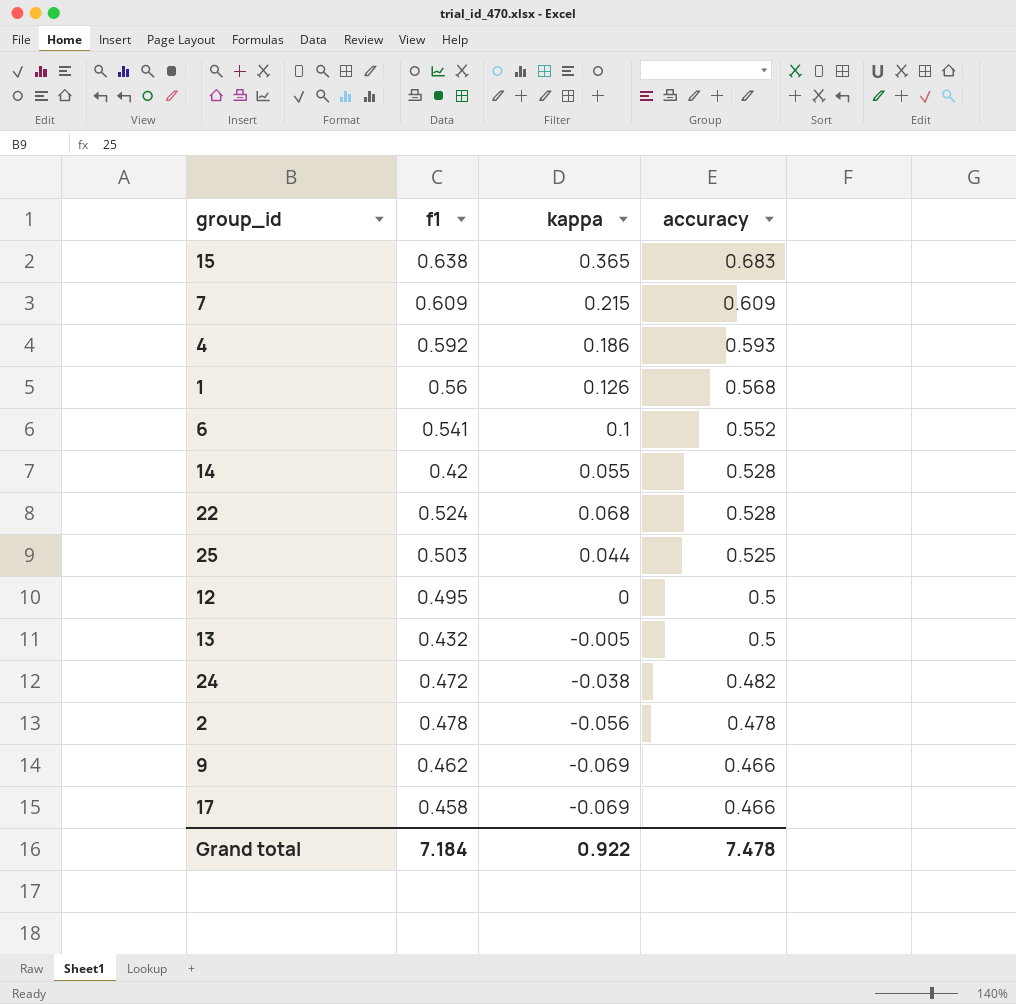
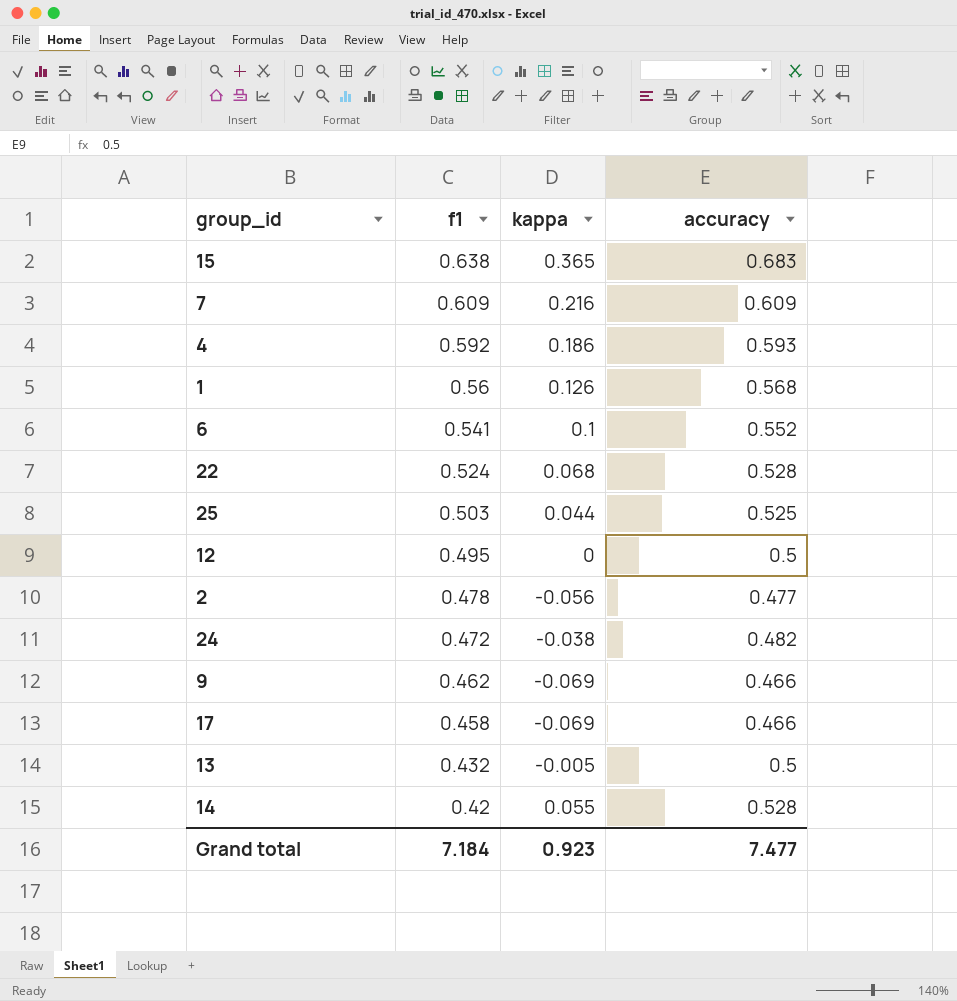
row order: accuracy descending -> f1 descending
7 | kappa: 0.215 -> 0.216
2 | accuracy: 0.478 -> 0.477
Grand total | kappa: 0.922 -> 0.923
Grand total | accuracy: 7.478 -> 7.477

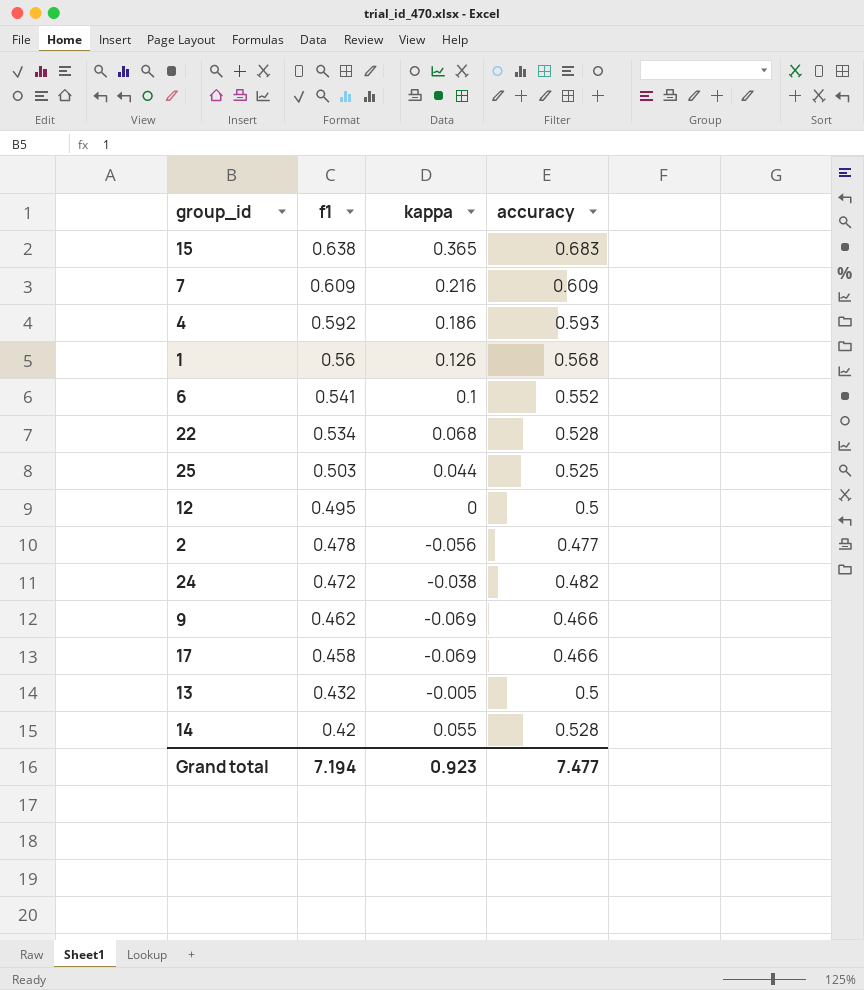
22 | f1: 0.524 -> 0.534
Grand total | f1: 7.184 -> 7.194

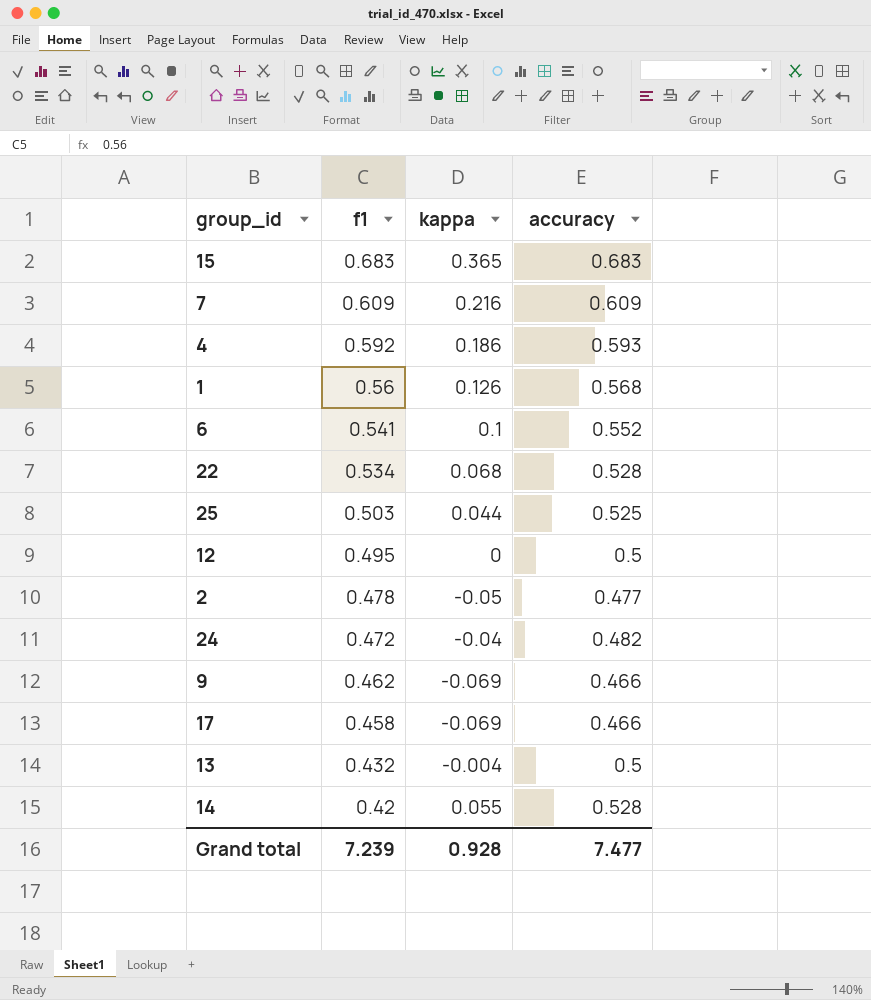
15 | f1: 0.638 -> 0.683
2 | kappa: -0.056 -> -0.05
24 | kappa: -0.038 -> -0.04
13 | kappa: -0.005 -> -0.004
Grand total | f1: 7.194 -> 7.239
Grand total | kappa: 0.923 -> 0.928

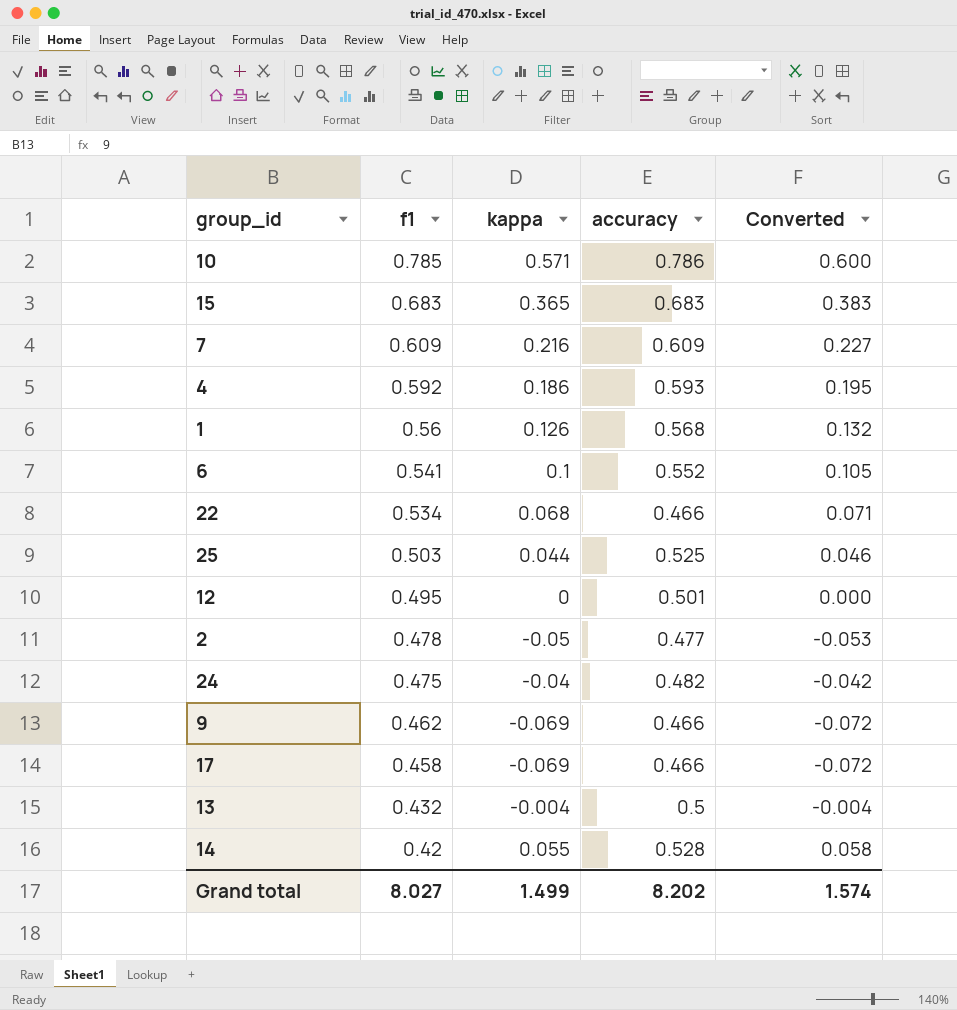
column Converted | formula: none -> [kappa] * 1.05
row 10: none -> 0.785 | 0.571 | 0.786 | 0.600
22 | accuracy: 0.528 -> 0.466
12 | accuracy: 0.5 -> 0.501
24 | f1: 0.472 -> 0.475
Grand total | f1: 7.239 -> 8.027
Grand total | kappa: 0.928 -> 1.499
Grand total | accuracy: 7.477 -> 8.202

